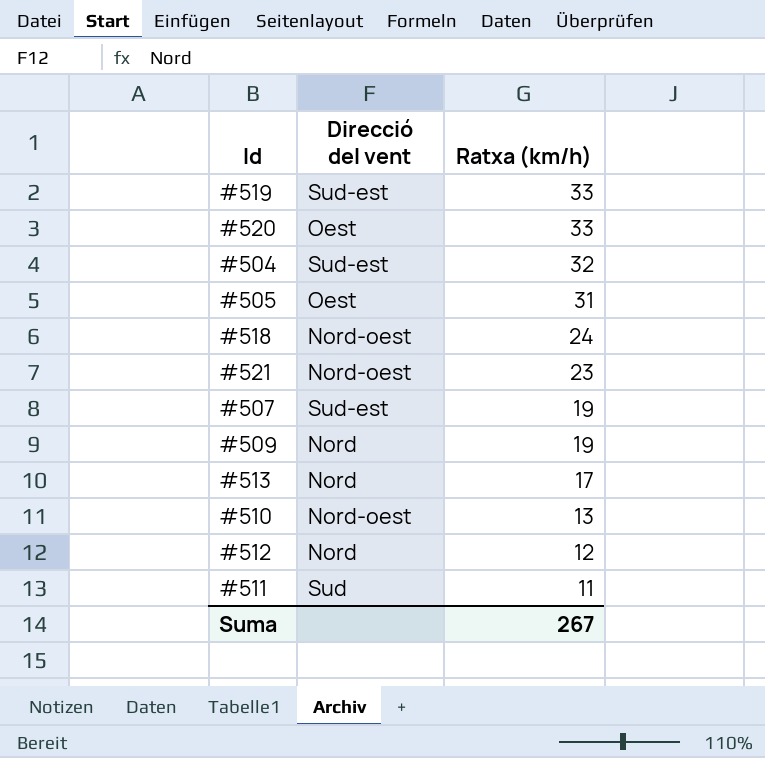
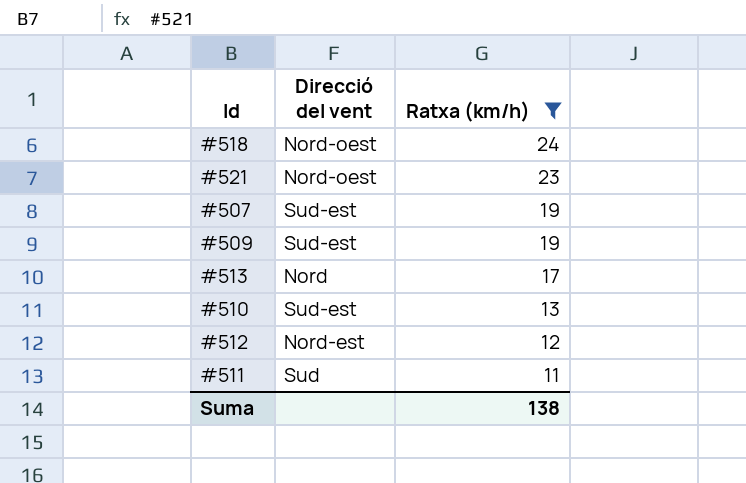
filter: none -> Ratxa (km/h) <= 24
#509 | Direcció del vent: Nord -> Sud-est
#510 | Direcció del vent: Nord-oest -> Sud-est
#512 | Direcció del vent: Nord -> Nord-est
Suma | Ratxa (km/h): 267 -> 138

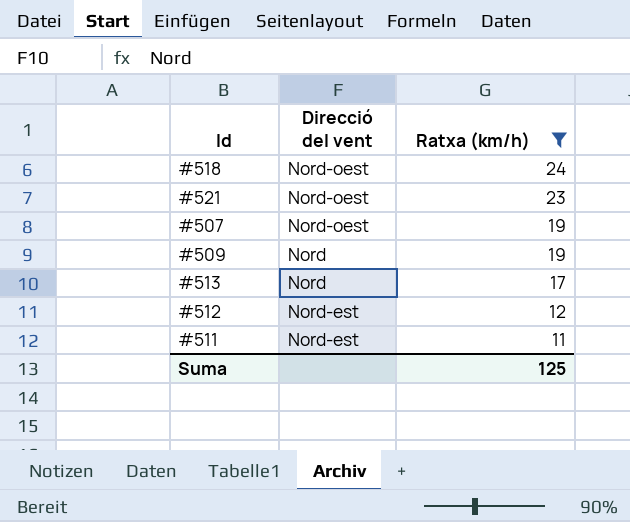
row #510: Sud-est | 13 -> none
#507 | Direcció del vent: Sud-est -> Nord-oest
#509 | Direcció del vent: Sud-est -> Nord
#511 | Direcció del vent: Sud -> Nord-est
Suma | Ratxa (km/h): 138 -> 125

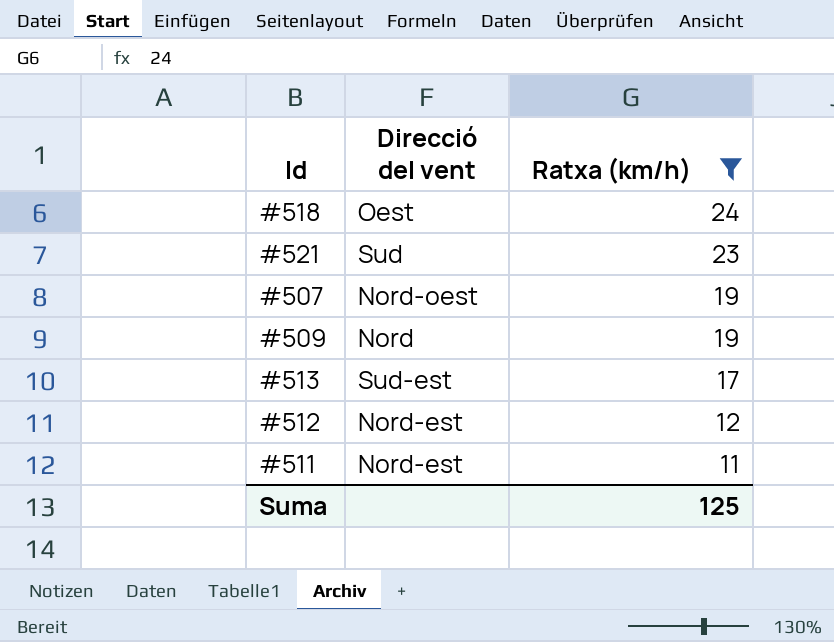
#518 | Direcció del vent: Nord-oest -> Oest
#521 | Direcció del vent: Nord-oest -> Sud
#513 | Direcció del vent: Nord -> Sud-est

